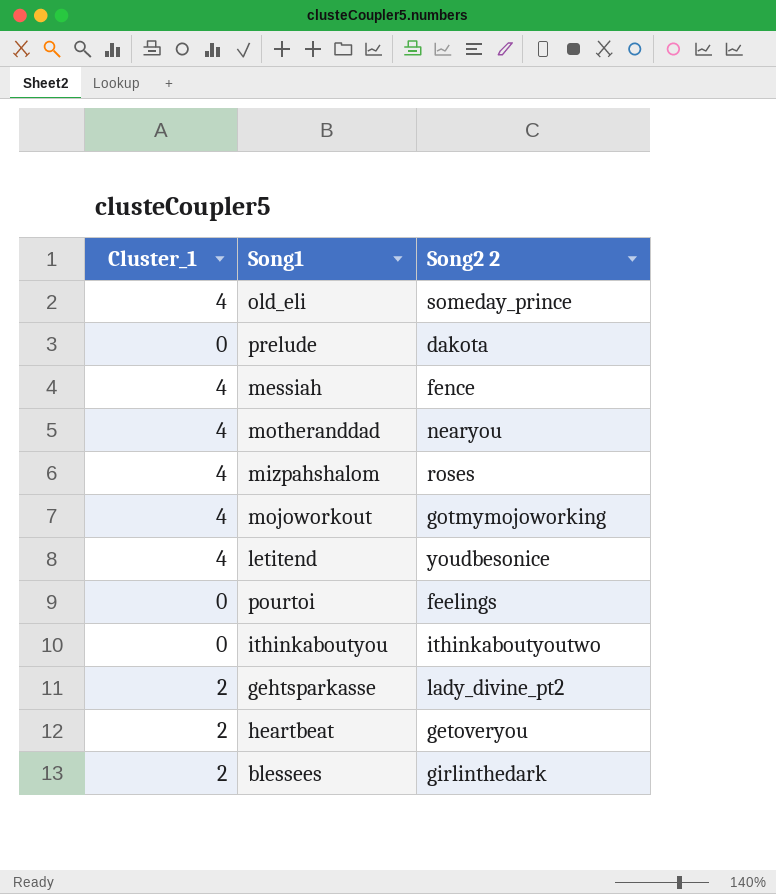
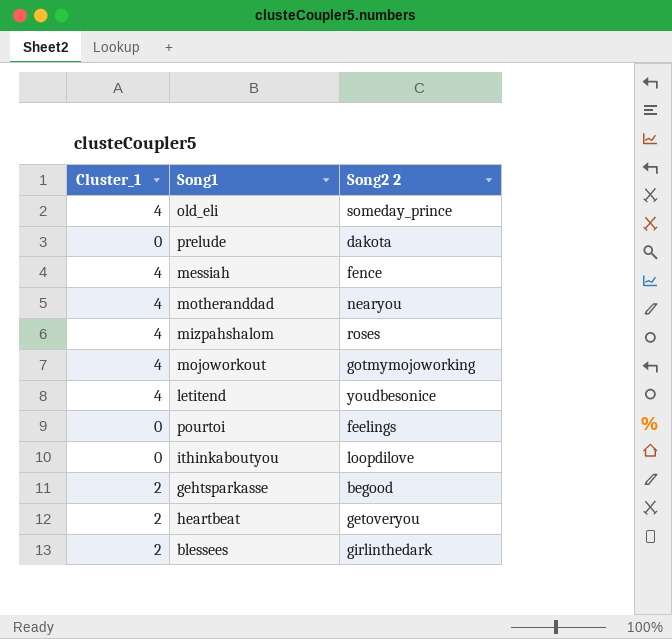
ithinkaboutyou | Song2 2: ithinkaboutyoutwo -> loopdilove
gehtsparkasse | Song2 2: lady_divine_pt2 -> begood

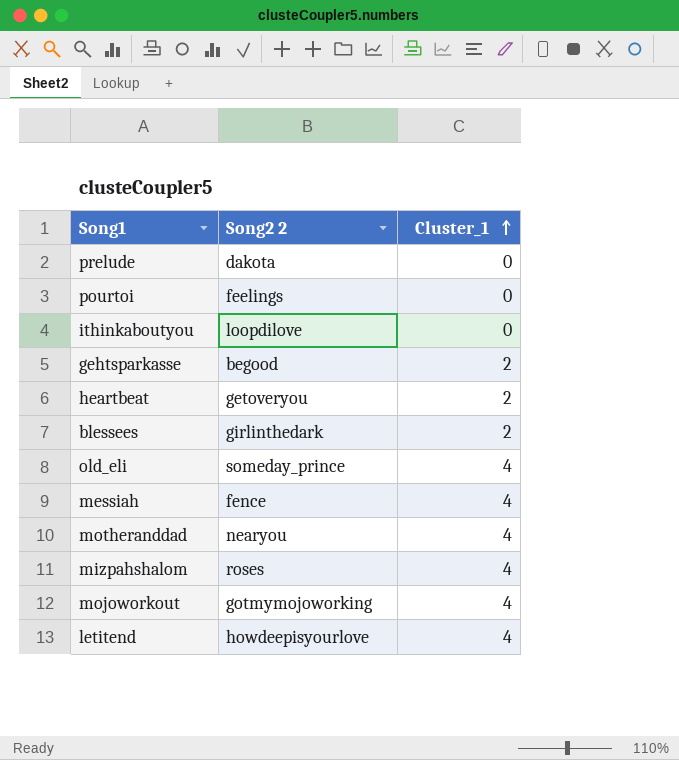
row order: none -> Cluster_1 ascending
column Cluster_1 | position: 1 -> 3
letitend | Song2 2: youdbesonice -> howdeepisyourlove

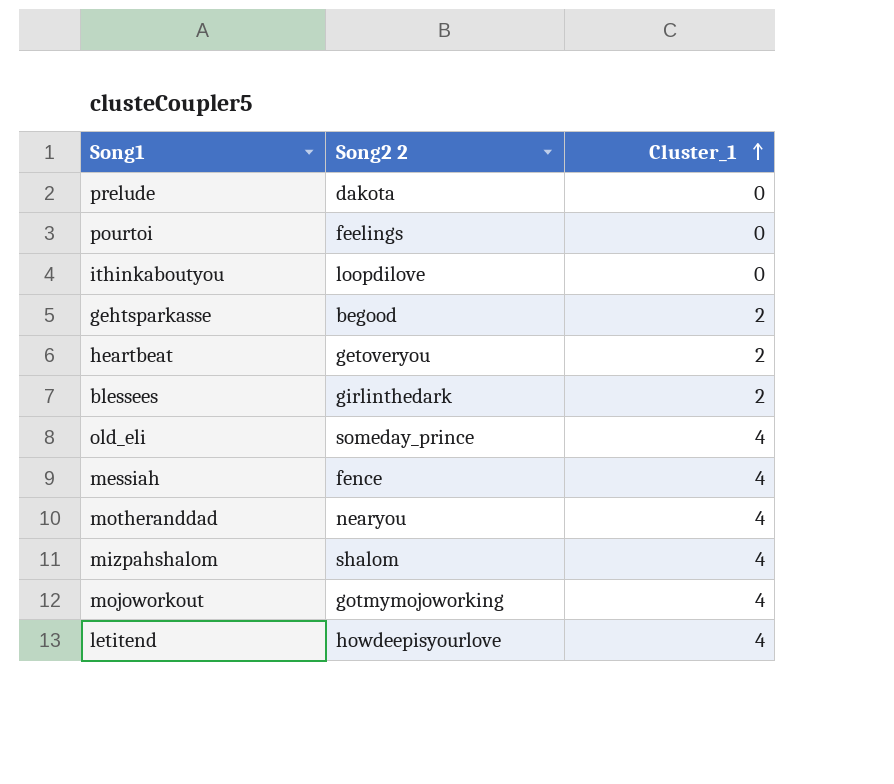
mizpahshalom | Song2 2: roses -> shalom

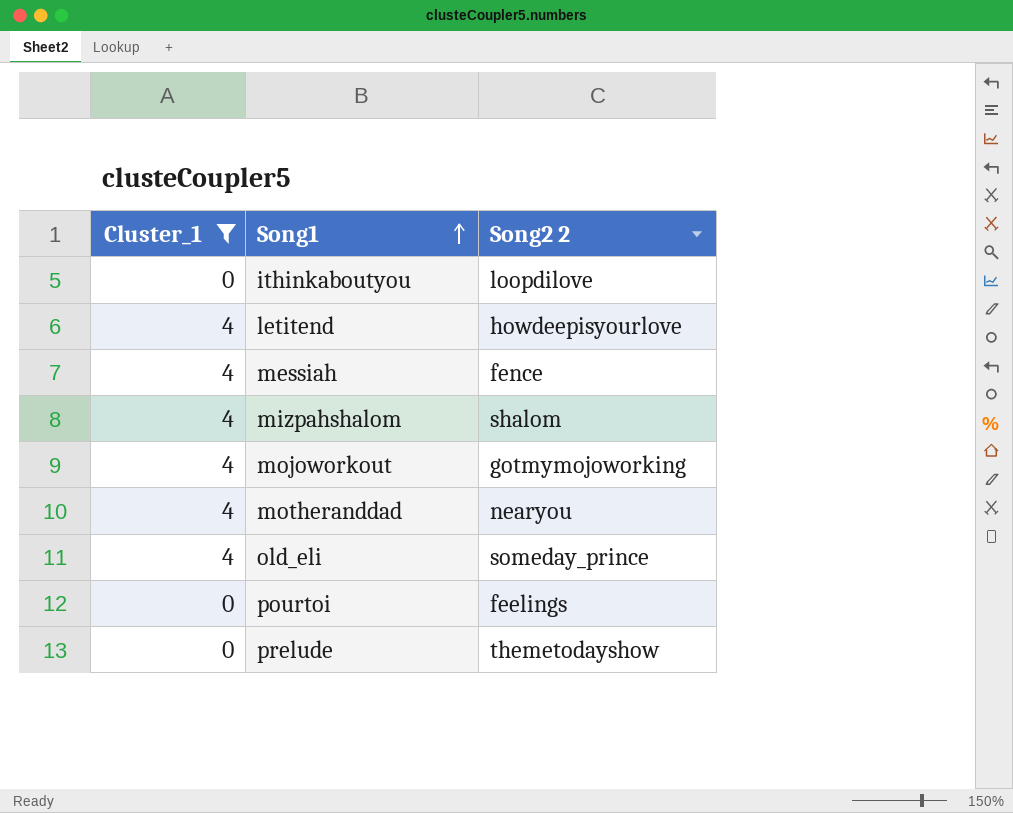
filter: none -> Cluster_1 != 2
row order: Cluster_1 ascending -> Song1 ascending
column Cluster_1 | position: 3 -> 1
prelude | Song2 2: dakota -> themetodayshow

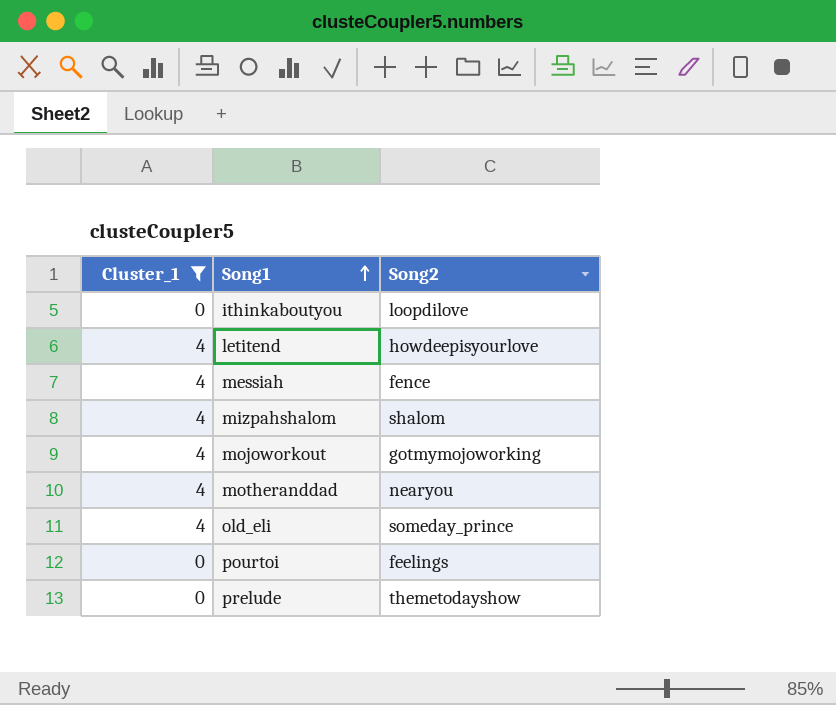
column name: Song2 2 -> Song2

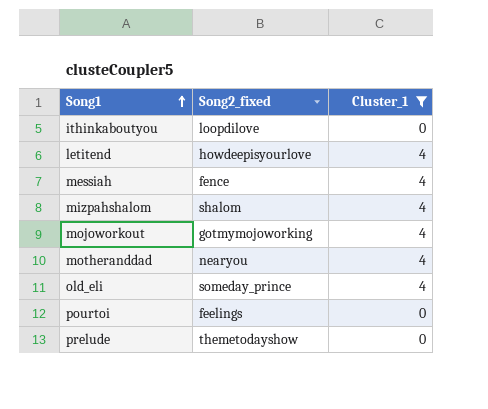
column name: Song2 -> Song2_fixed
column Cluster_1 | position: 1 -> 3

